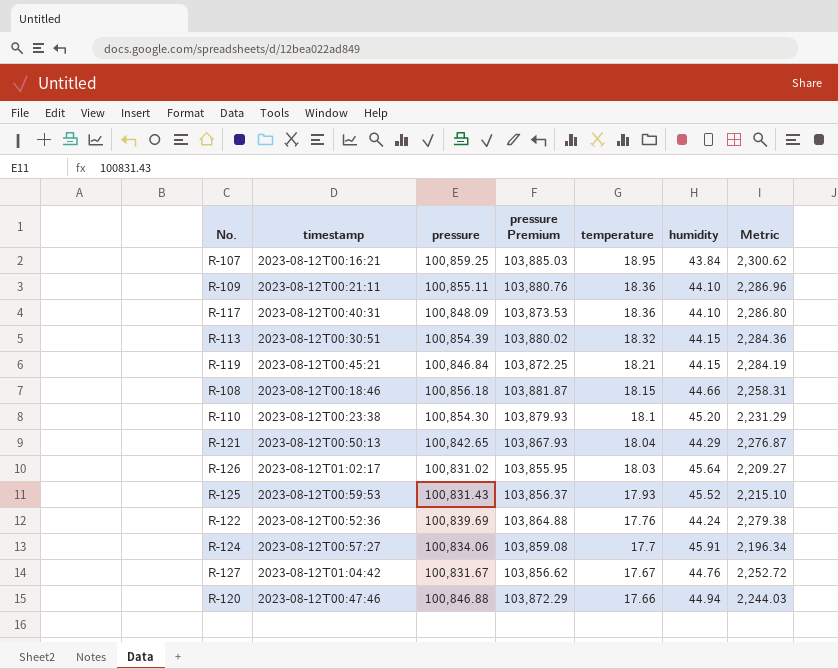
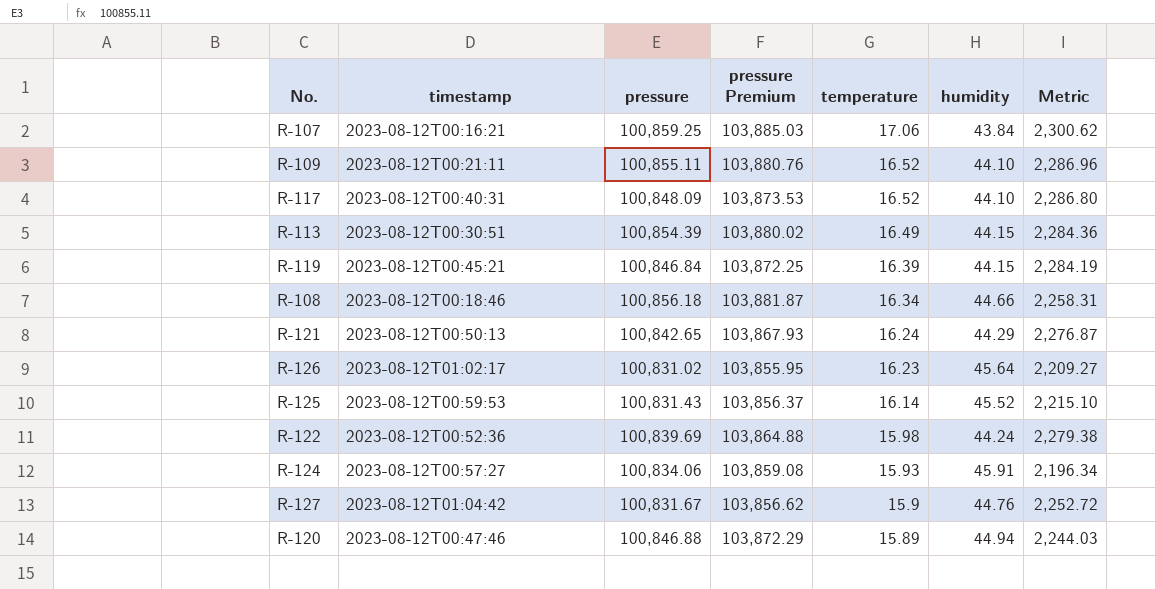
row R-110: 2023-08-12T00:23:38 | 100,854.30 | 103,879.93 | 18.1 | 45.20 | 2,231.29 -> none
R-107 | temperature: 18.95 -> 17.06
R-109 | temperature: 18.36 -> 16.52
R-117 | temperature: 18.36 -> 16.52
R-113 | temperature: 18.32 -> 16.49
R-119 | temperature: 18.21 -> 16.39
R-108 | temperature: 18.15 -> 16.34
R-121 | temperature: 18.04 -> 16.24
R-126 | temperature: 18.03 -> 16.23
R-125 | temperature: 17.93 -> 16.14
R-122 | temperature: 17.76 -> 15.98
R-124 | temperature: 17.7 -> 15.93
R-127 | temperature: 17.67 -> 15.9
R-120 | temperature: 17.66 -> 15.89

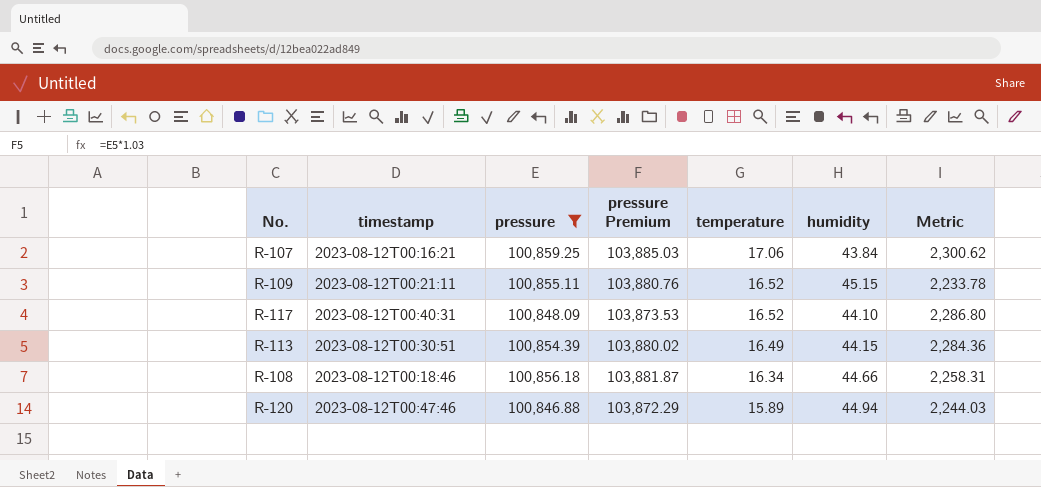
filter: none -> pressure >= 100,846.88
R-109 | humidity: 44.10 -> 45.15
R-109 | Metric: 2,286.96 -> 2,233.78

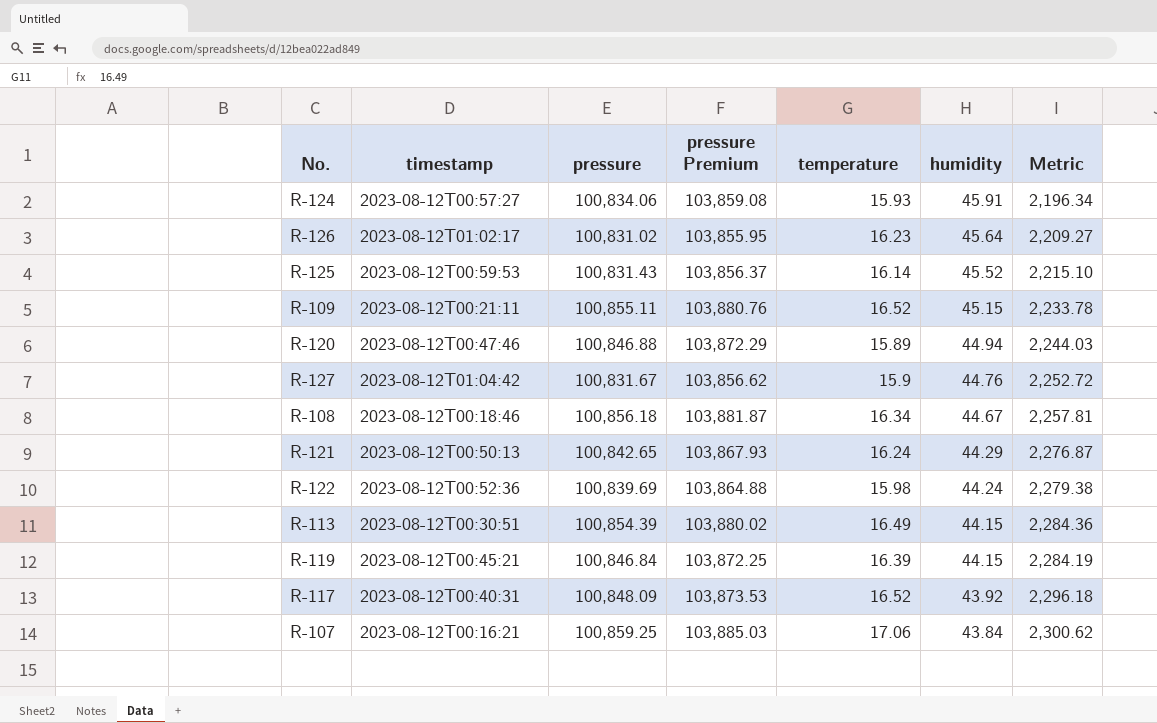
filter: pressure >= 100,846.88 -> none
row order: temperature descending -> humidity descending
R-108 | humidity: 44.66 -> 44.67
R-108 | Metric: 2,258.31 -> 2,257.81
R-117 | humidity: 44.10 -> 43.92
R-117 | Metric: 2,286.80 -> 2,296.18

